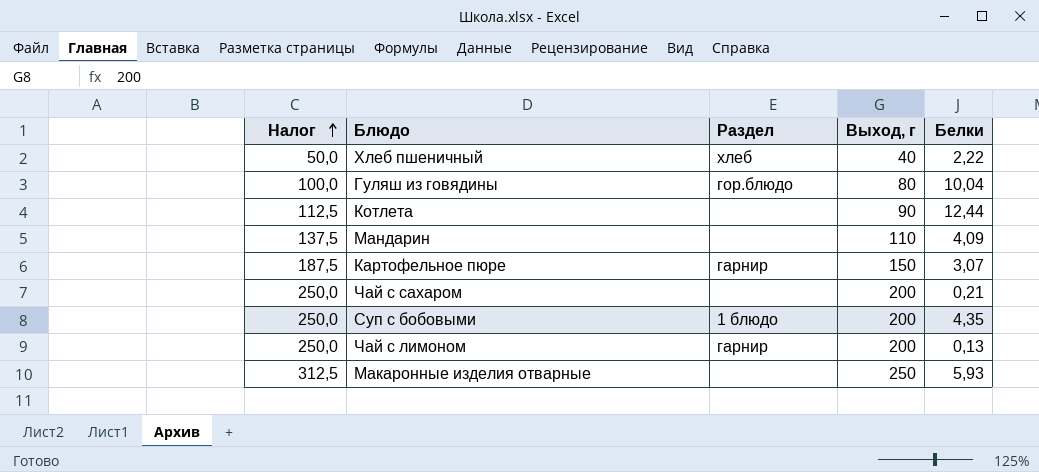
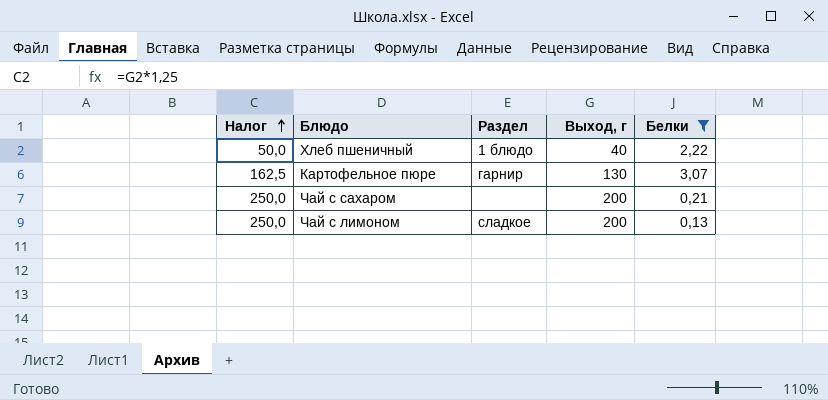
filter: none -> Белки <= 3,07
Хлеб пшеничный | Раздел: хлеб -> 1 блюдо
Картофельное пюре | Налог: 187,5 -> 162,5
Картофельное пюре | Выход, г: 150 -> 130
Чай с лимоном | Раздел: гарнир -> сладкое

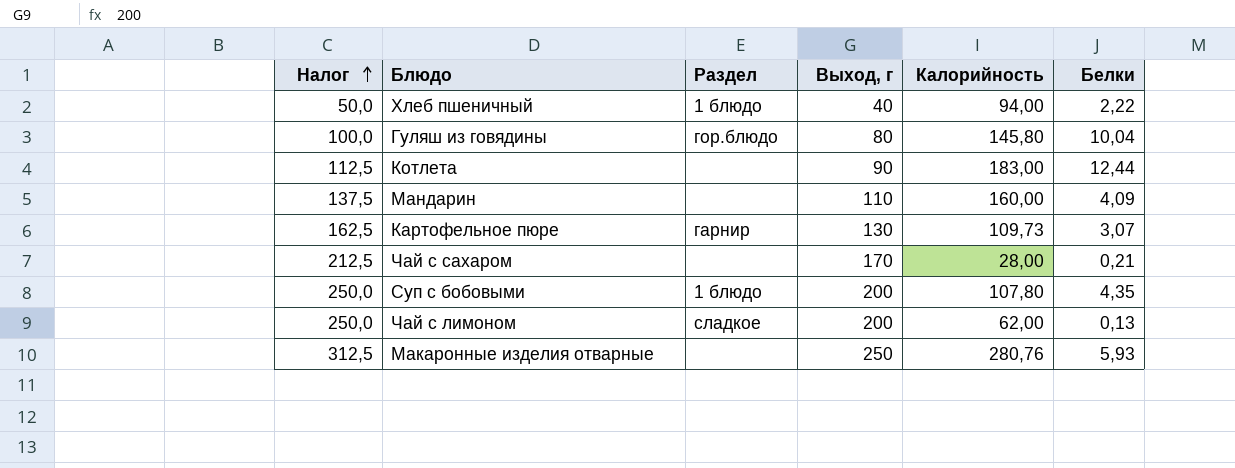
filter: Белки <= 3,07 -> none
column Калорийность | position: none -> 5
Чай с сахаром | Налог: 250,0 -> 212,5
Чай с сахаром | Выход, г: 200 -> 170

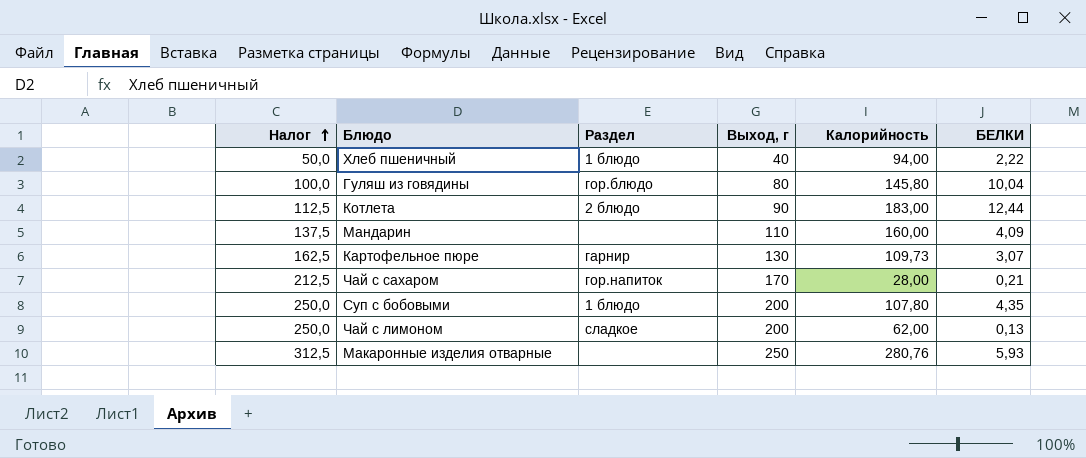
column name: Белки -> БЕЛКИ
Котлета | Раздел: none -> 2 блюдо
Чай с сахаром | Раздел: none -> гор.напиток

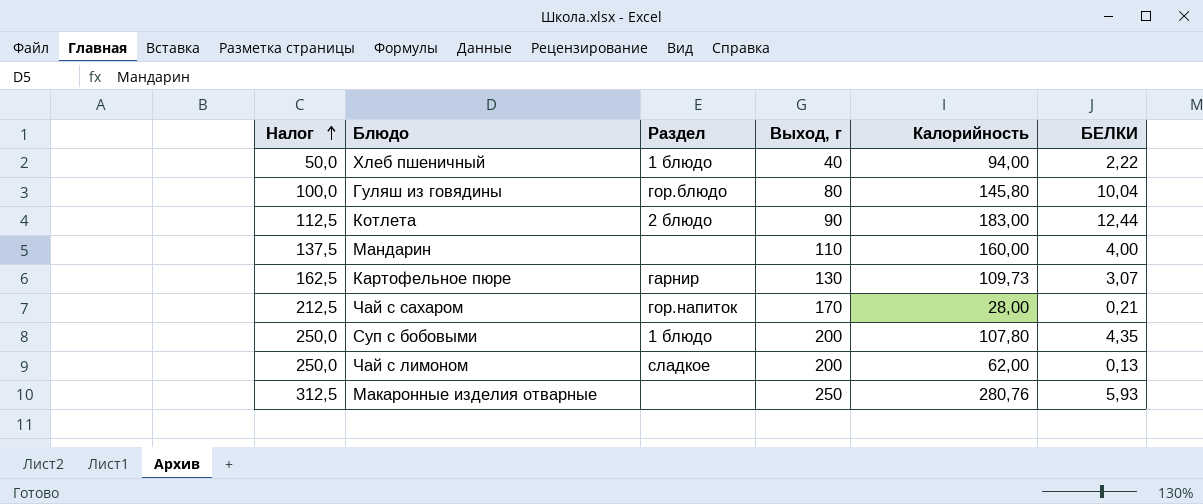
Мандарин | БЕЛКИ: 4,09 -> 4,00

